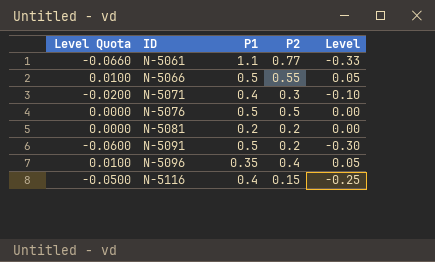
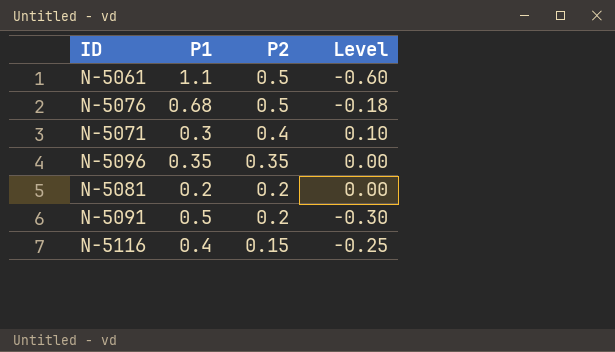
row order: ID ascending -> P2 descending
column Level Quota | formula: [Level] * 0.2 -> none
row N-5066: 0.0100 | 0.5 | 0.55 | 0.05 -> none
N-5061 | P2: 0.77 -> 0.5
N-5061 | Level: -0.33 -> -0.60
N-5076 | P1: 0.5 -> 0.68
N-5076 | Level: 0.00 -> -0.18
N-5071 | P1: 0.4 -> 0.3
N-5071 | P2: 0.3 -> 0.4
N-5071 | Level: -0.10 -> 0.10
N-5096 | P2: 0.4 -> 0.35
N-5096 | Level: 0.05 -> 0.00

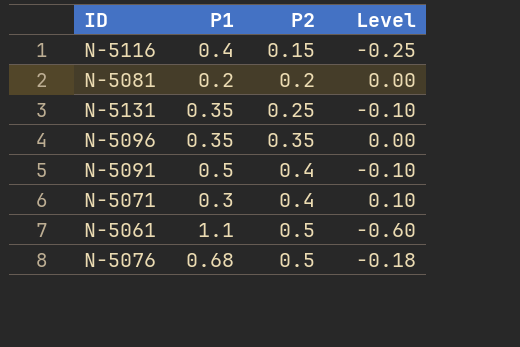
row order: P2 descending -> P2 ascending
row N-5131: none -> 0.35 | 0.25 | -0.10
N-5091 | P2: 0.2 -> 0.4
N-5091 | Level: -0.30 -> -0.10

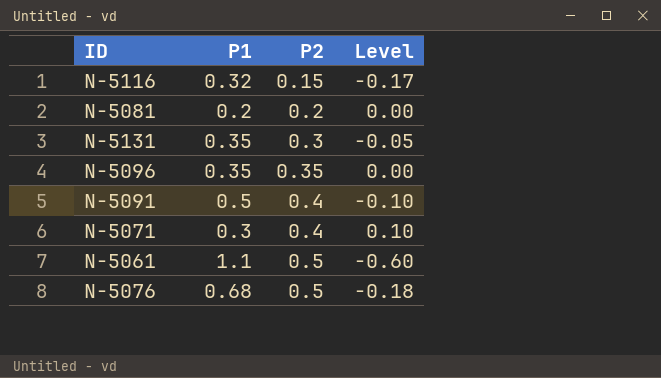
N-5116 | P1: 0.4 -> 0.32
N-5116 | Level: -0.25 -> -0.17
N-5131 | P2: 0.25 -> 0.3
N-5131 | Level: -0.10 -> -0.05

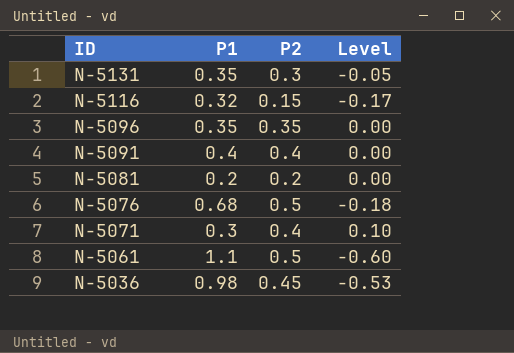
row order: P2 ascending -> ID descending
N-5091 | P1: 0.5 -> 0.4
N-5091 | Level: -0.10 -> 0.00
row N-5036: none -> 0.98 | 0.45 | -0.53

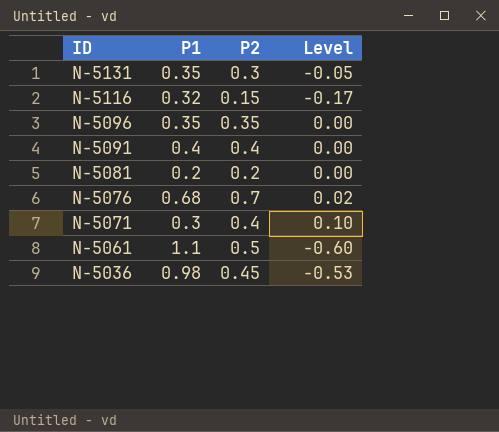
N-5076 | P2: 0.5 -> 0.7
N-5076 | Level: -0.18 -> 0.02

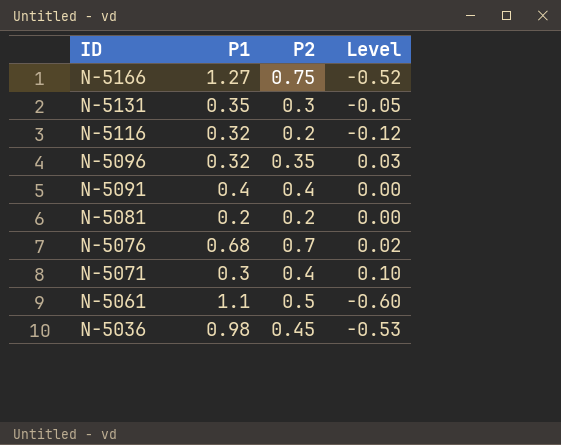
row N-5166: none -> 1.27 | 0.75 | -0.52
N-5116 | P2: 0.15 -> 0.2
N-5116 | Level: -0.17 -> -0.12
N-5096 | P1: 0.35 -> 0.32
N-5096 | Level: 0.00 -> 0.03

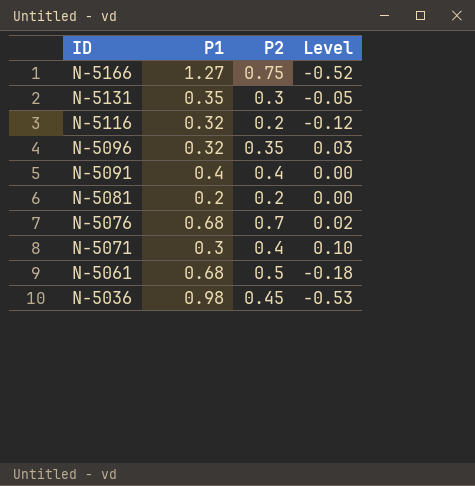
N-5061 | P1: 1.1 -> 0.68
N-5061 | Level: -0.60 -> -0.18

